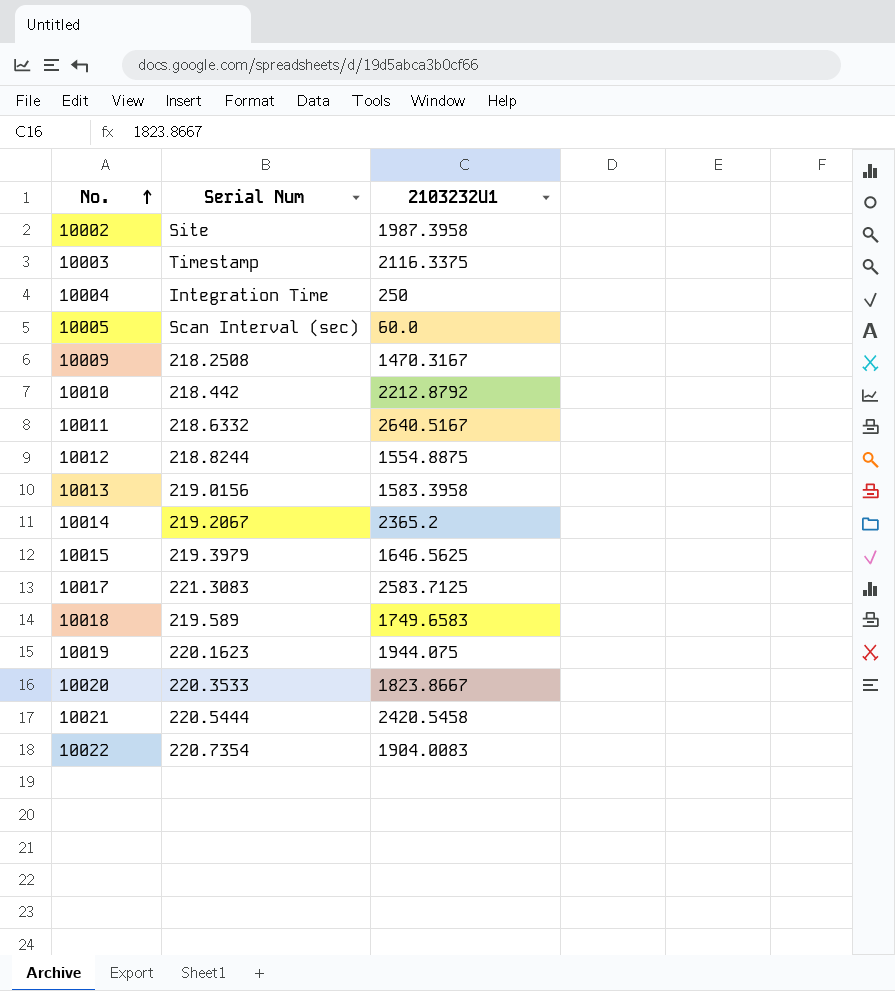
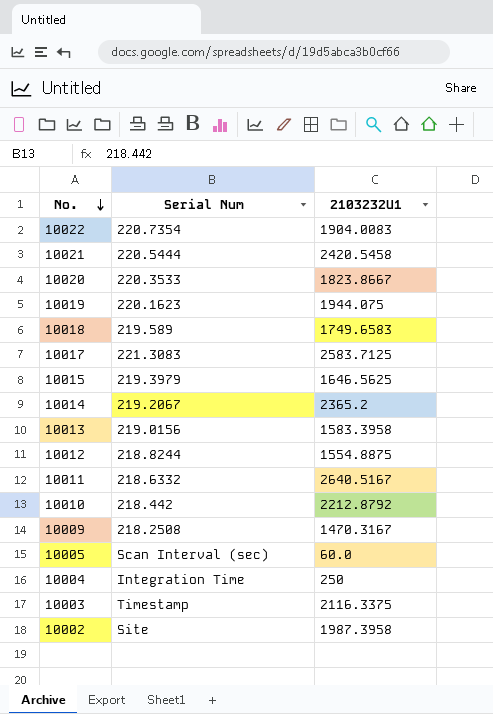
row order: No. ascending -> No. descending

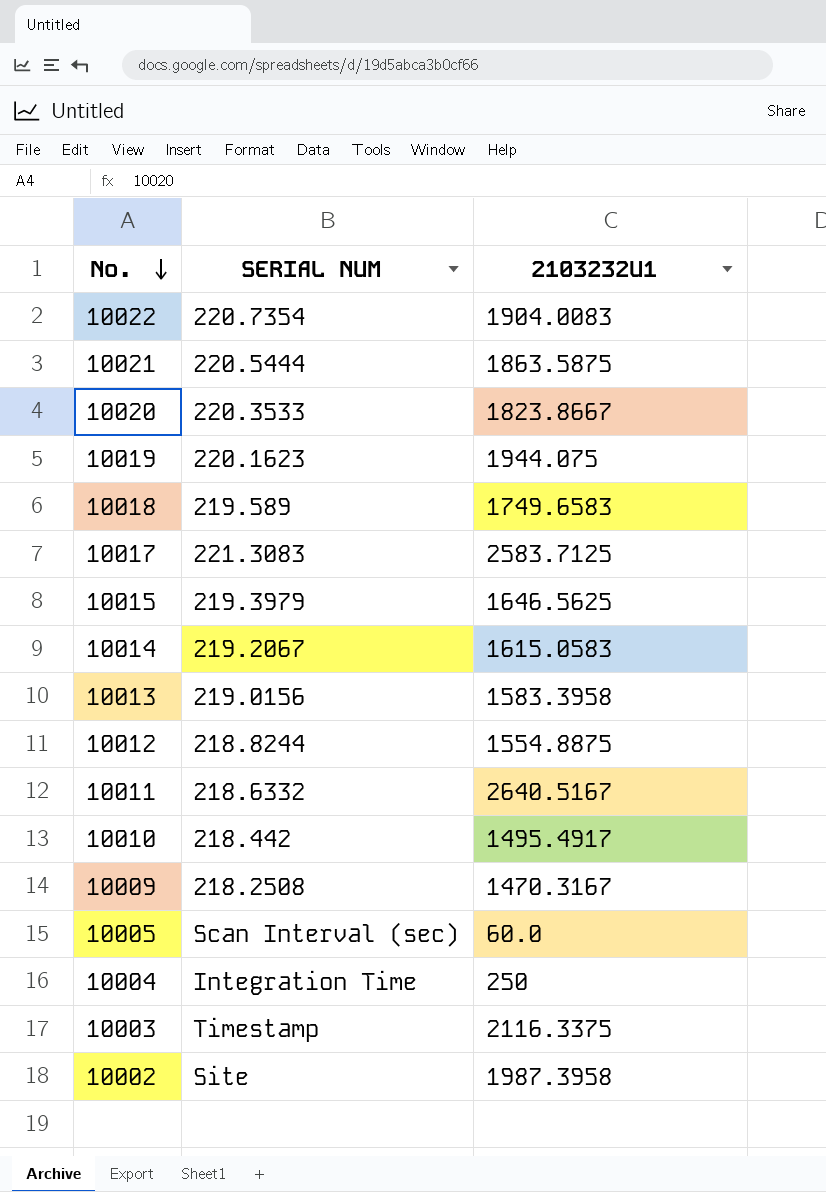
column name: Serial Num -> SERIAL NUM
10021 | 2103232U1: 2420.5458 -> 1863.5875
10014 | 2103232U1: 2365.2 -> 1615.0583
10010 | 2103232U1: 2212.8792 -> 1495.4917

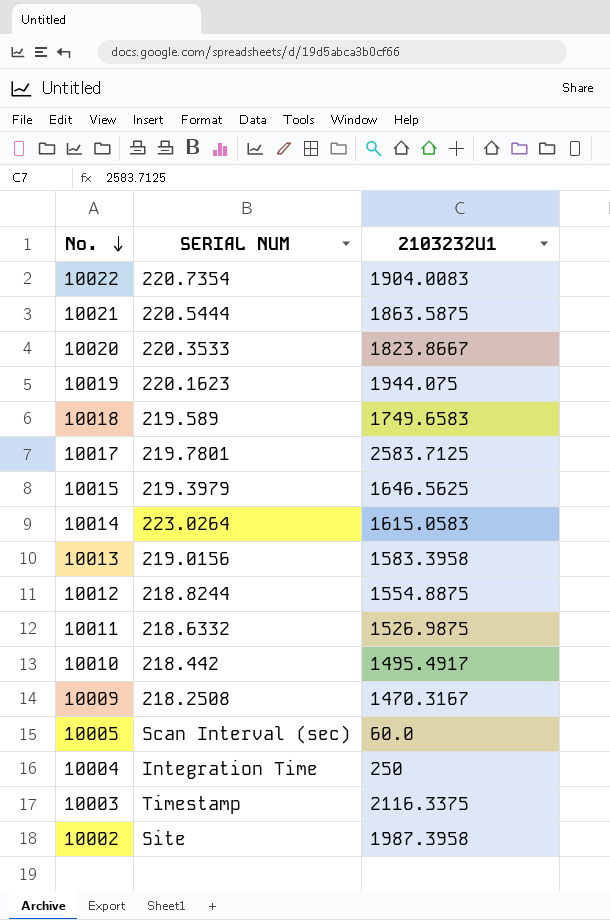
10017 | SERIAL NUM: 221.3083 -> 219.7801
10014 | SERIAL NUM: 219.2067 -> 223.0264
10011 | 2103232U1: 2640.5167 -> 1526.9875

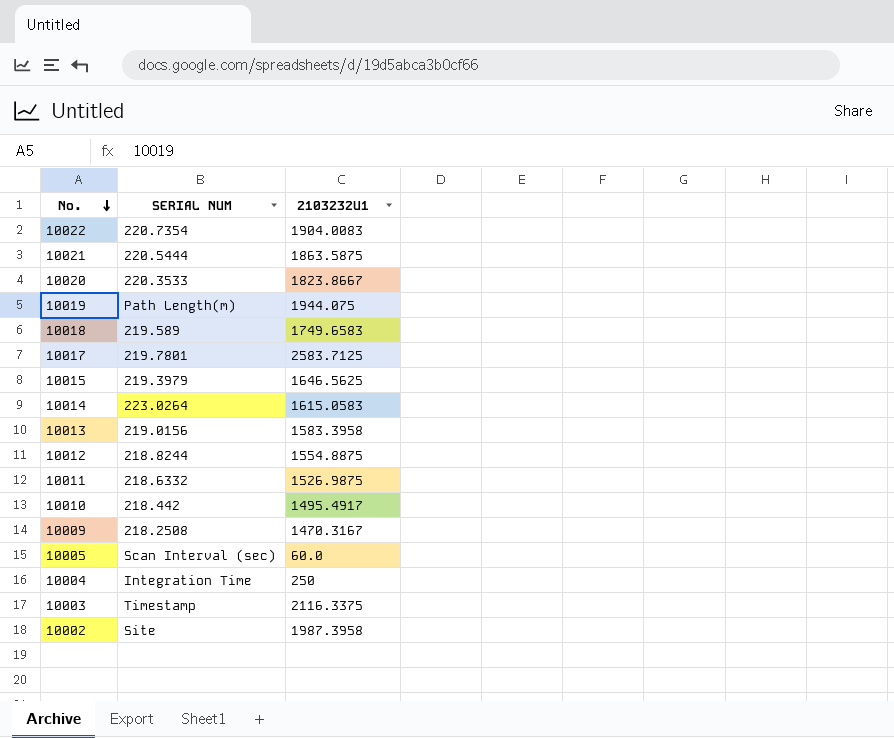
10019 | SERIAL NUM: 220.1623 -> Path Length(m)

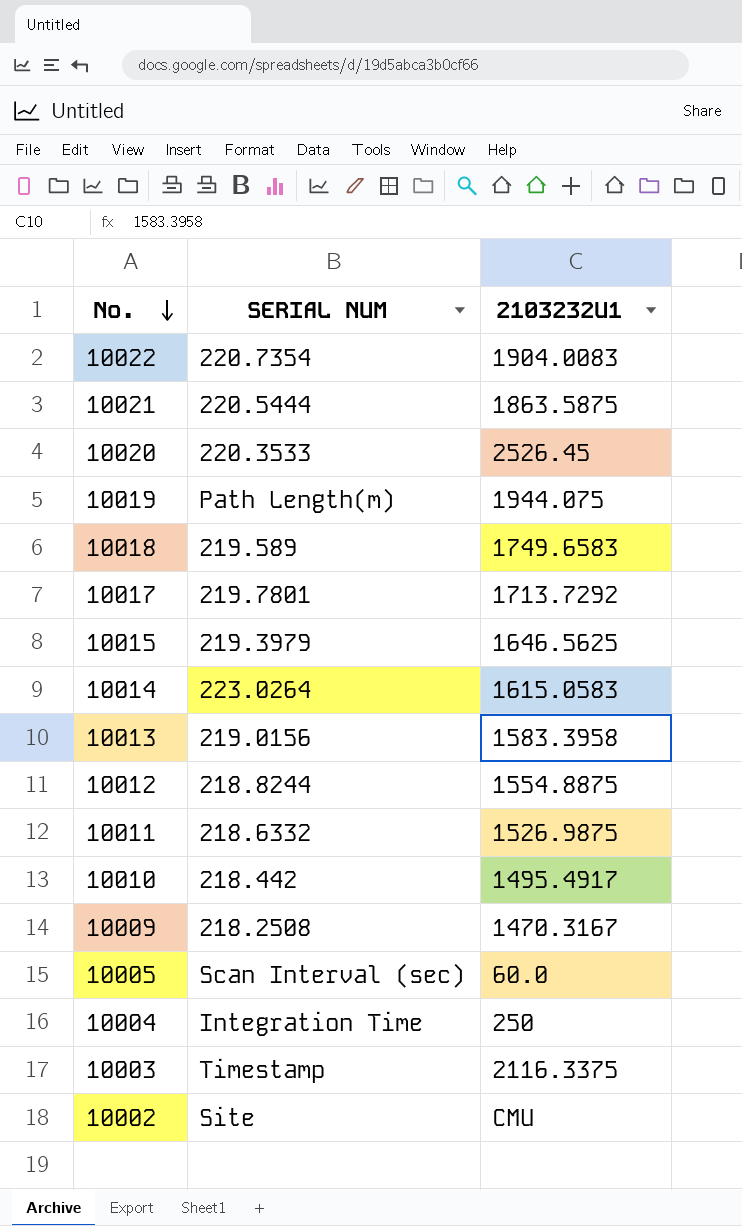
10020 | 2103232U1: 1823.8667 -> 2526.45
10017 | 2103232U1: 2583.7125 -> 1713.7292
10002 | 2103232U1: 1987.3958 -> CMU

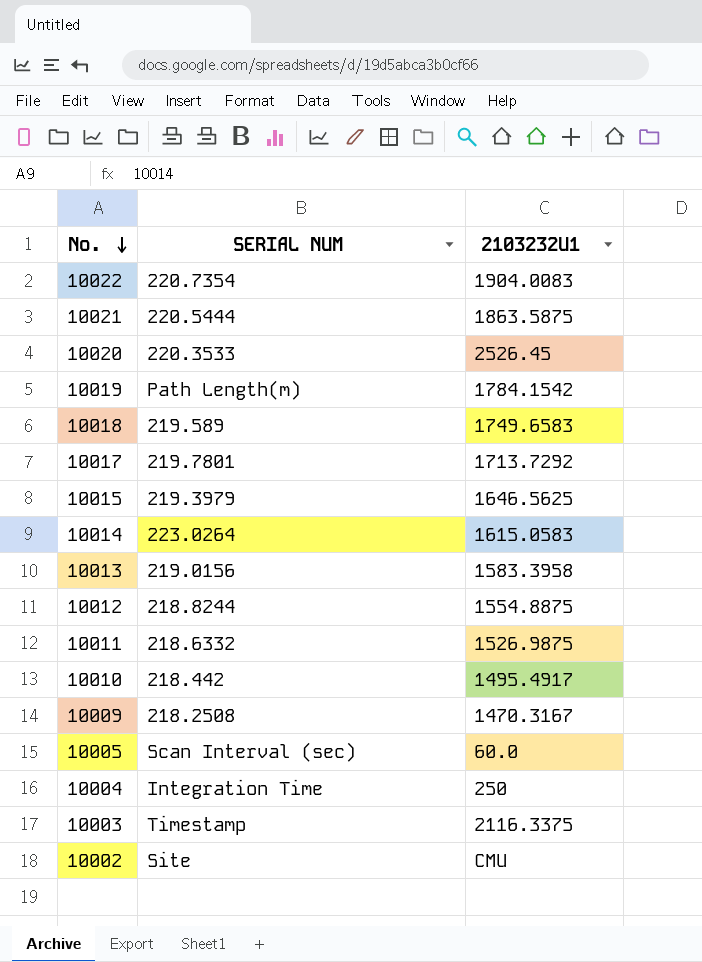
10019 | 2103232U1: 1944.075 -> 1784.1542

